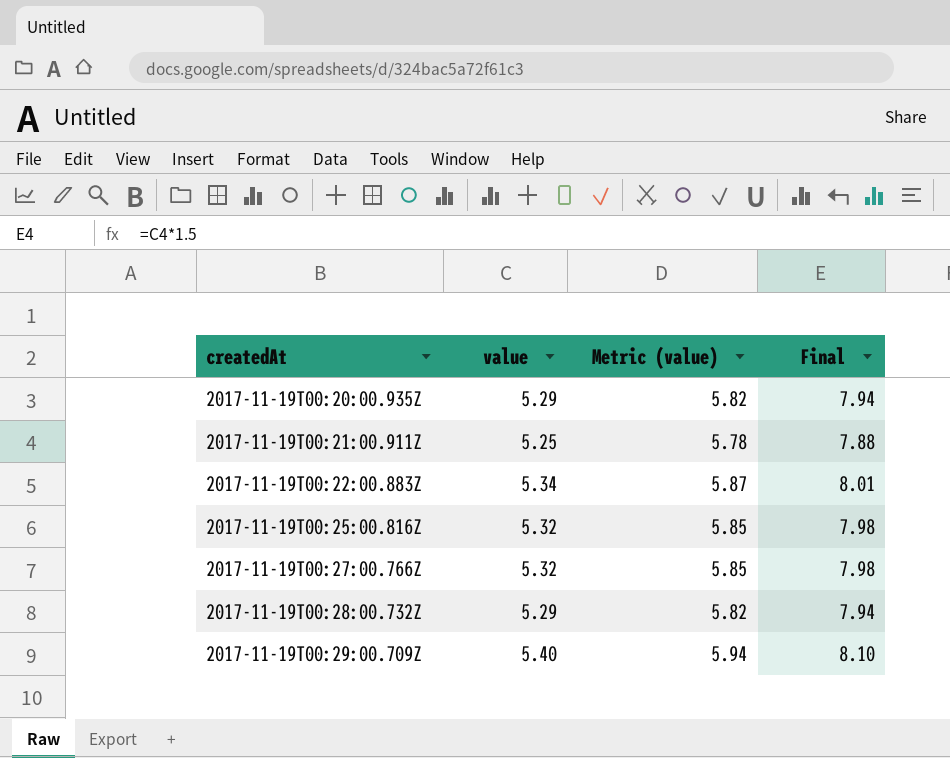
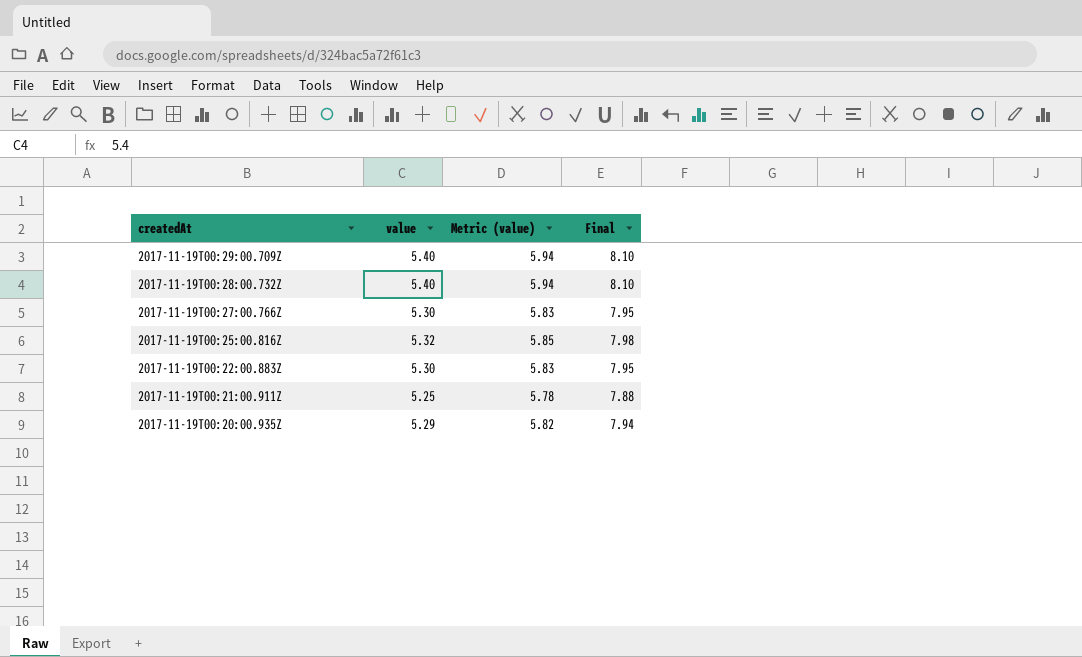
row order: createdAt ascending -> createdAt descending
2017-11-19T00:28:00.732Z | value: 5.29 -> 5.40
2017-11-19T00:28:00.732Z | Metric (value): 5.82 -> 5.94
2017-11-19T00:28:00.732Z | Final: 7.94 -> 8.10
2017-11-19T00:27:00.766Z | value: 5.32 -> 5.30
2017-11-19T00:27:00.766Z | Metric (value): 5.85 -> 5.83
2017-11-19T00:27:00.766Z | Final: 7.98 -> 7.95
2017-11-19T00:22:00.883Z | value: 5.34 -> 5.30
2017-11-19T00:22:00.883Z | Metric (value): 5.87 -> 5.83
2017-11-19T00:22:00.883Z | Final: 8.01 -> 7.95

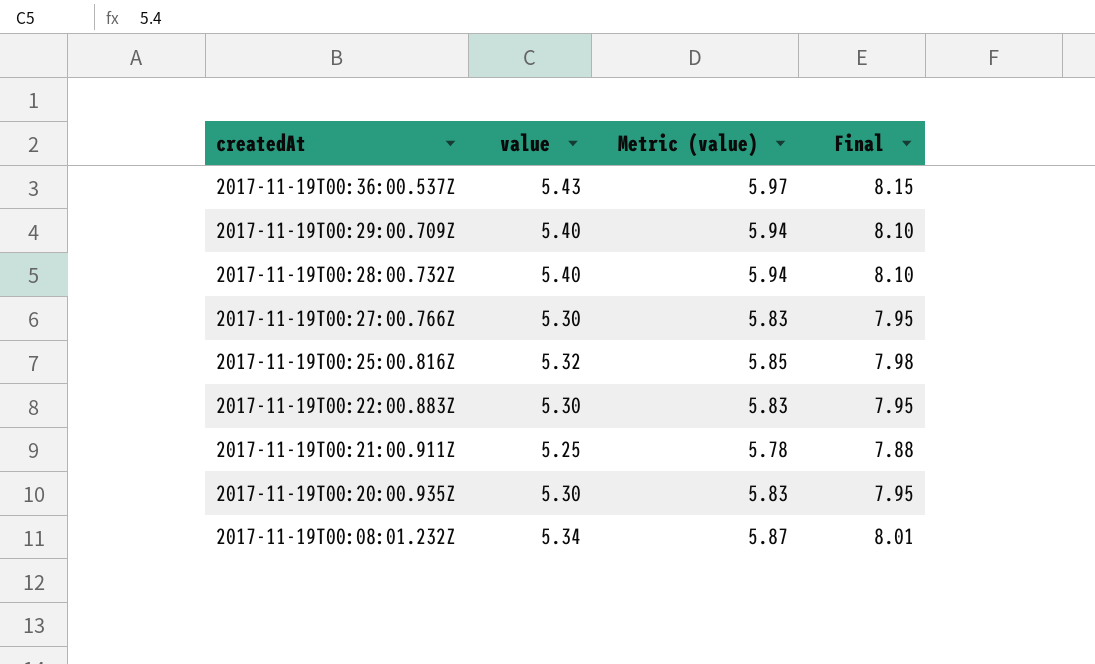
row 2017-11-19T00:36:00.537Z: none -> 5.43 | 5.97 | 8.15
2017-11-19T00:20:00.935Z | value: 5.29 -> 5.30
2017-11-19T00:20:00.935Z | Metric (value): 5.82 -> 5.83
2017-11-19T00:20:00.935Z | Final: 7.94 -> 7.95
row 2017-11-19T00:08:01.232Z: none -> 5.34 | 5.87 | 8.01

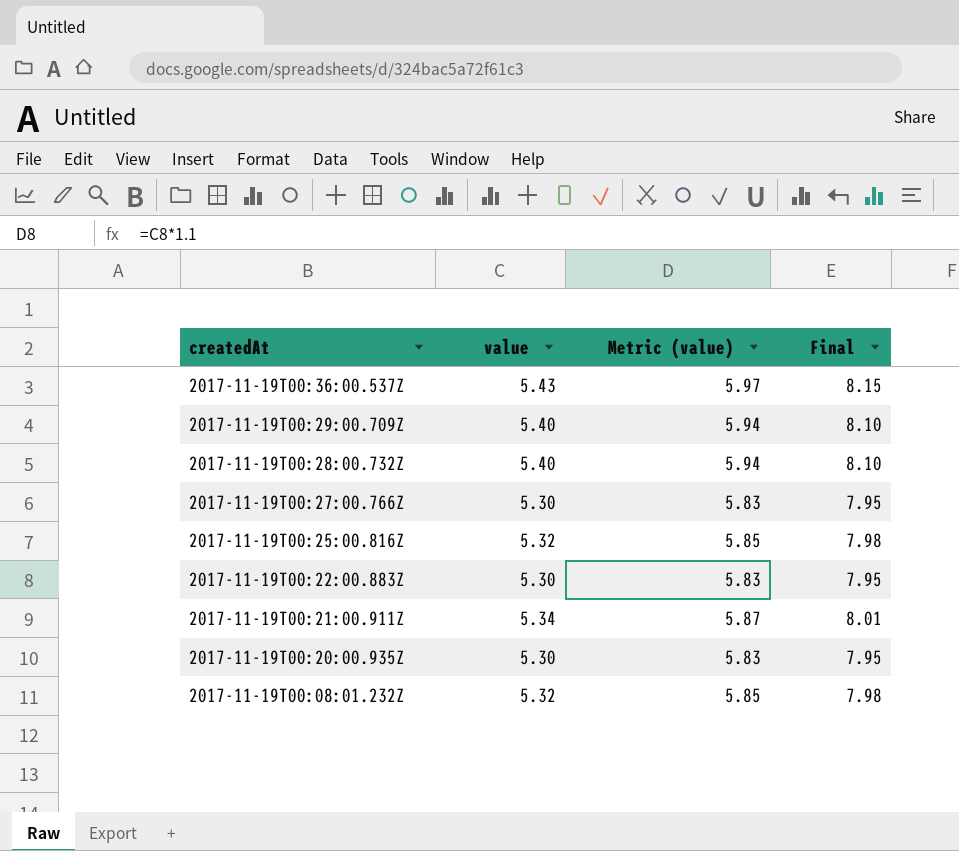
2017-11-19T00:21:00.911Z | value: 5.25 -> 5.34
2017-11-19T00:21:00.911Z | Metric (value): 5.78 -> 5.87
2017-11-19T00:21:00.911Z | Final: 7.88 -> 8.01
2017-11-19T00:08:01.232Z | value: 5.34 -> 5.32
2017-11-19T00:08:01.232Z | Metric (value): 5.87 -> 5.85
2017-11-19T00:08:01.232Z | Final: 8.01 -> 7.98

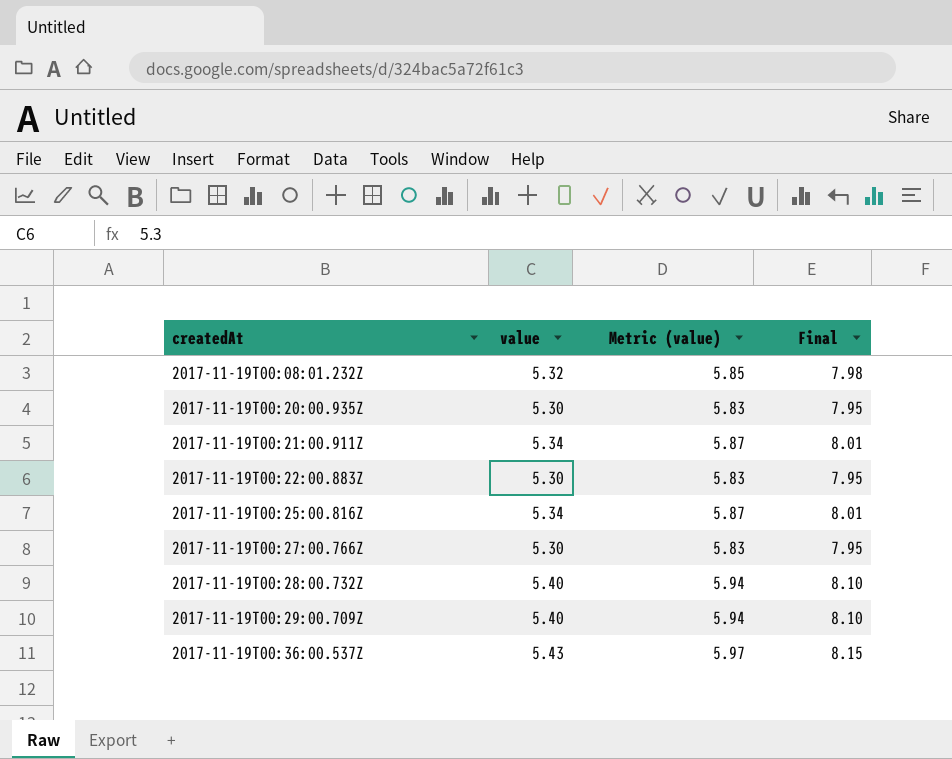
row order: createdAt descending -> createdAt ascending
2017-11-19T00:25:00.816Z | value: 5.32 -> 5.34
2017-11-19T00:25:00.816Z | Metric (value): 5.85 -> 5.87
2017-11-19T00:25:00.816Z | Final: 7.98 -> 8.01

